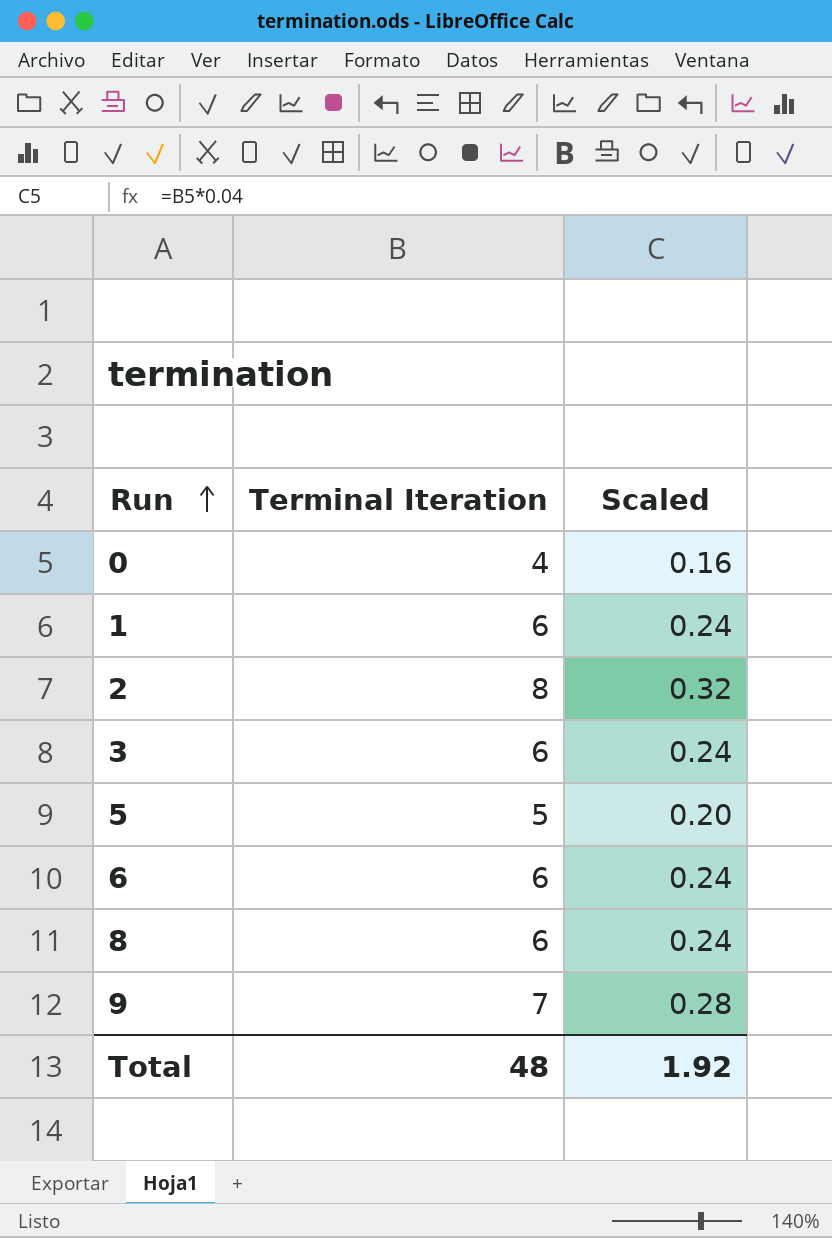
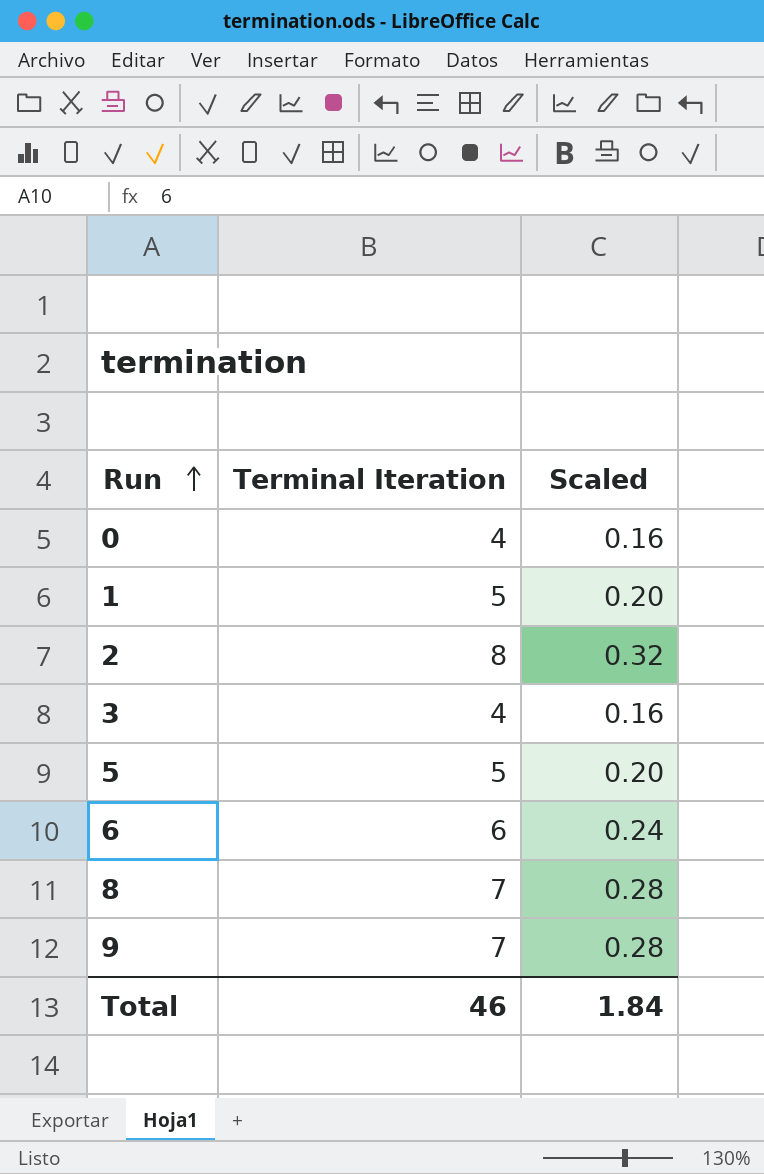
1 | Terminal Iteration: 6 -> 5
1 | Scaled: 0.24 -> 0.20
3 | Terminal Iteration: 6 -> 4
3 | Scaled: 0.24 -> 0.16
8 | Terminal Iteration: 6 -> 7
8 | Scaled: 0.24 -> 0.28
Total | Terminal Iteration: 48 -> 46
Total | Scaled: 1.92 -> 1.84

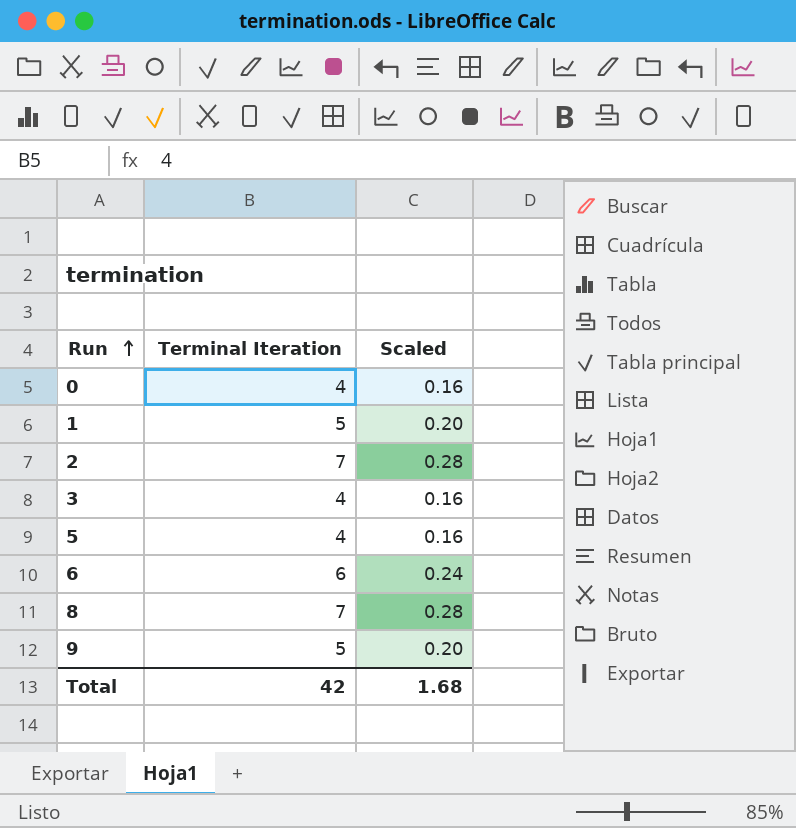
2 | Terminal Iteration: 8 -> 7
2 | Scaled: 0.32 -> 0.28
5 | Terminal Iteration: 5 -> 4
5 | Scaled: 0.20 -> 0.16
9 | Terminal Iteration: 7 -> 5
9 | Scaled: 0.28 -> 0.20
Total | Terminal Iteration: 46 -> 42
Total | Scaled: 1.84 -> 1.68

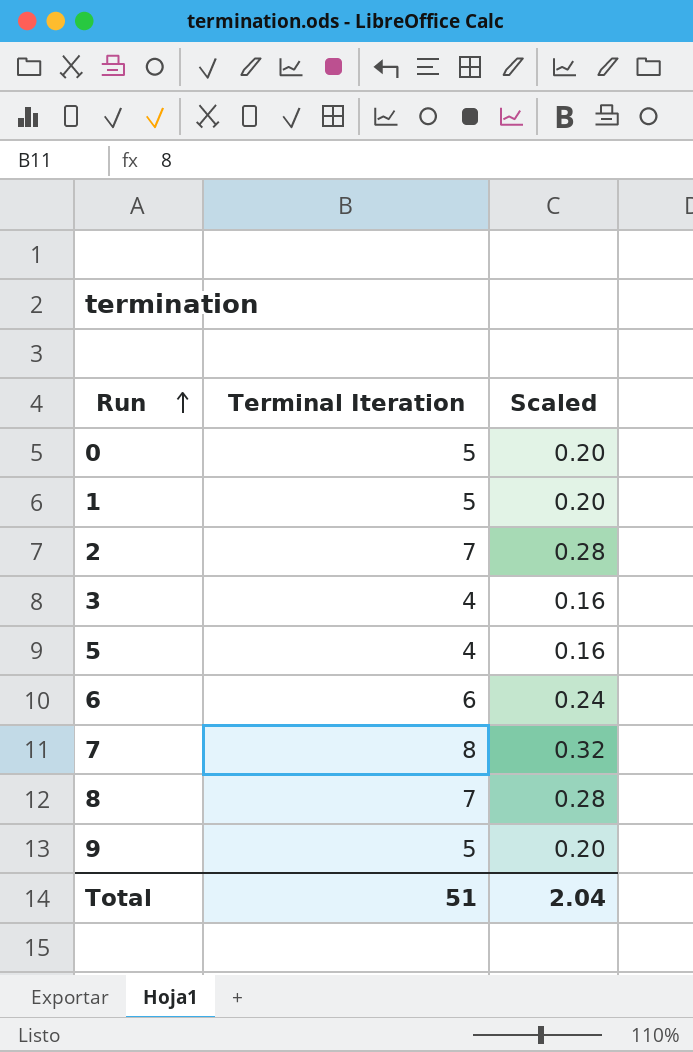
0 | Terminal Iteration: 4 -> 5
0 | Scaled: 0.16 -> 0.20
row 7: none -> 8 | 0.32
Total | Terminal Iteration: 42 -> 51
Total | Scaled: 1.68 -> 2.04

